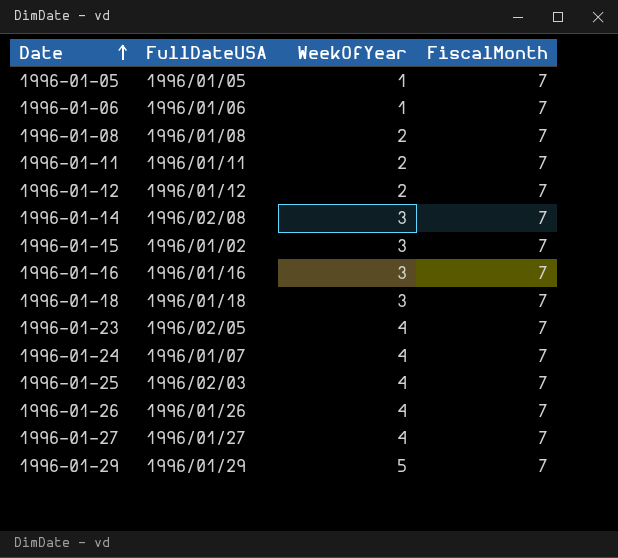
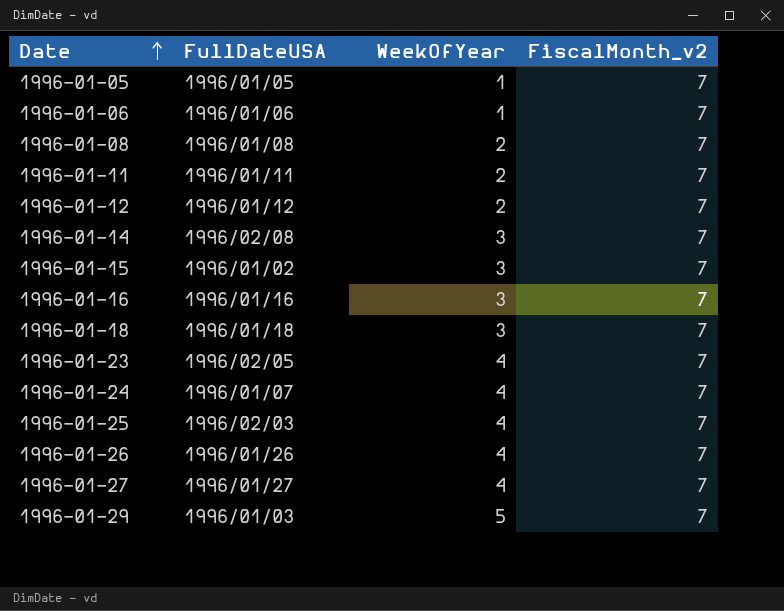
column name: FiscalMonth -> FiscalMonth_v2
1996-01-29 | FullDateUSA: 1996/01/29 -> 1996/01/03

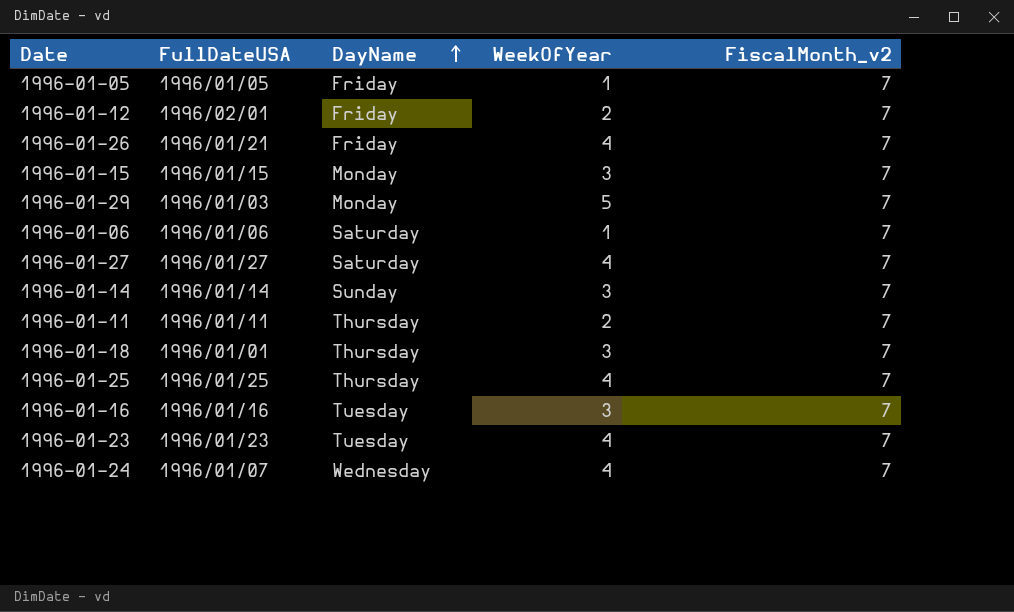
row order: Date ascending -> DayName ascending
column DayName | position: none -> 3
row 1996-01-08: 1996/01/08 | 2 | 7 -> none
1996-01-12 | FullDateUSA: 1996/01/12 -> 1996/02/01
1996-01-26 | FullDateUSA: 1996/01/26 -> 1996/01/21
1996-01-15 | FullDateUSA: 1996/01/02 -> 1996/01/15
1996-01-14 | FullDateUSA: 1996/02/08 -> 1996/01/14
1996-01-18 | FullDateUSA: 1996/01/18 -> 1996/01/01
1996-01-25 | FullDateUSA: 1996/02/03 -> 1996/01/25
1996-01-23 | FullDateUSA: 1996/02/05 -> 1996/01/23

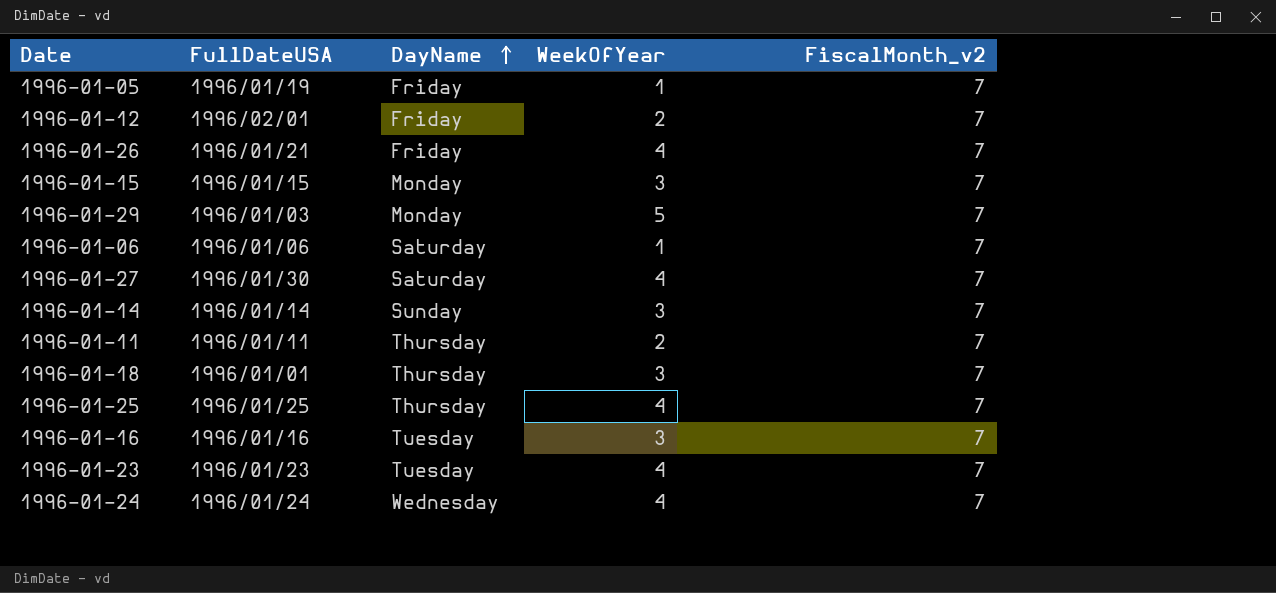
1996-01-05 | FullDateUSA: 1996/01/05 -> 1996/01/19
1996-01-27 | FullDateUSA: 1996/01/27 -> 1996/01/30
1996-01-24 | FullDateUSA: 1996/01/07 -> 1996/01/24

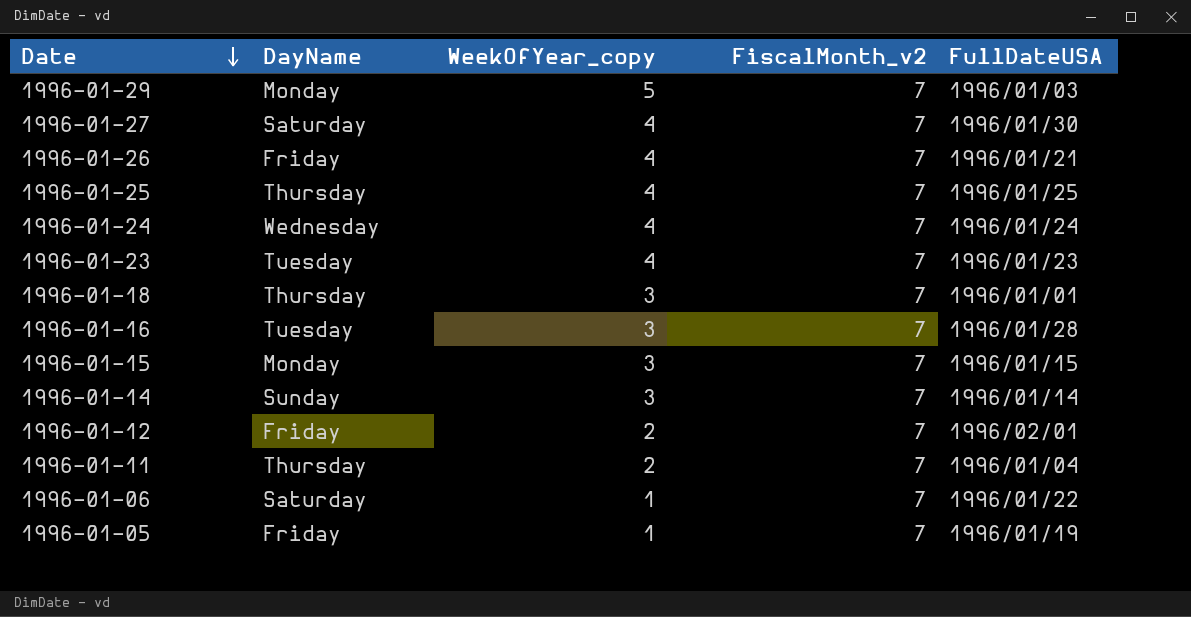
row order: DayName ascending -> Date descending
column name: WeekOfYear -> WeekOfYear_copy
column FullDateUSA | position: 2 -> 5
1996-01-16 | FullDateUSA: 1996/01/16 -> 1996/01/28
1996-01-11 | FullDateUSA: 1996/01/11 -> 1996/01/04
1996-01-06 | FullDateUSA: 1996/01/06 -> 1996/01/22

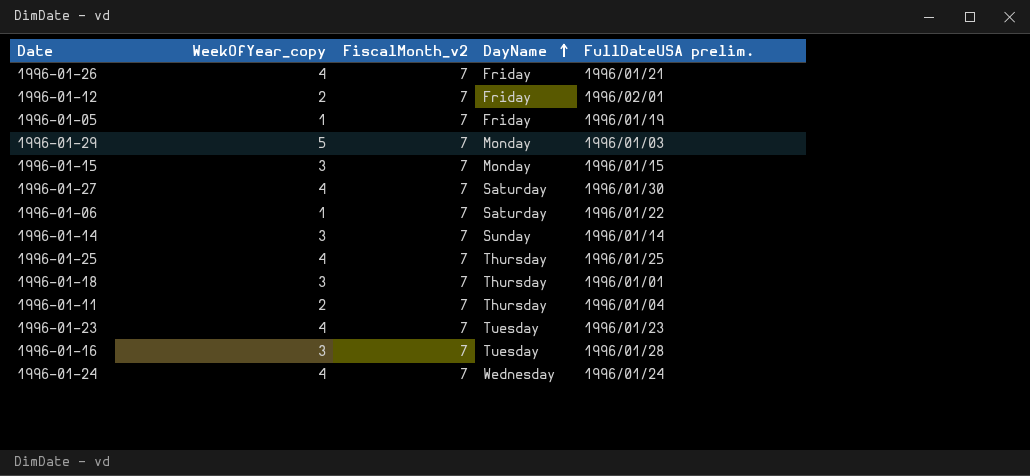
row order: Date descending -> DayName ascending
column DayName | position: 2 -> 4
column name: FullDateUSA -> FullDateUSA prelim.

